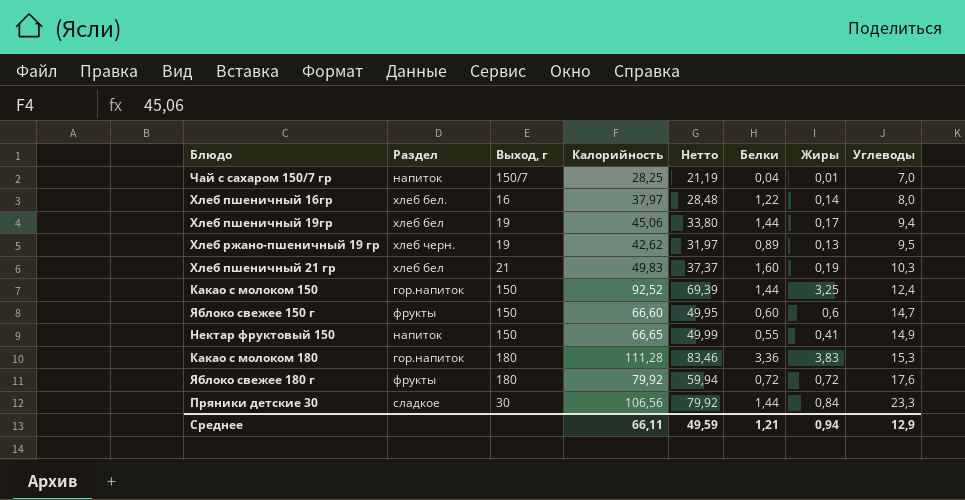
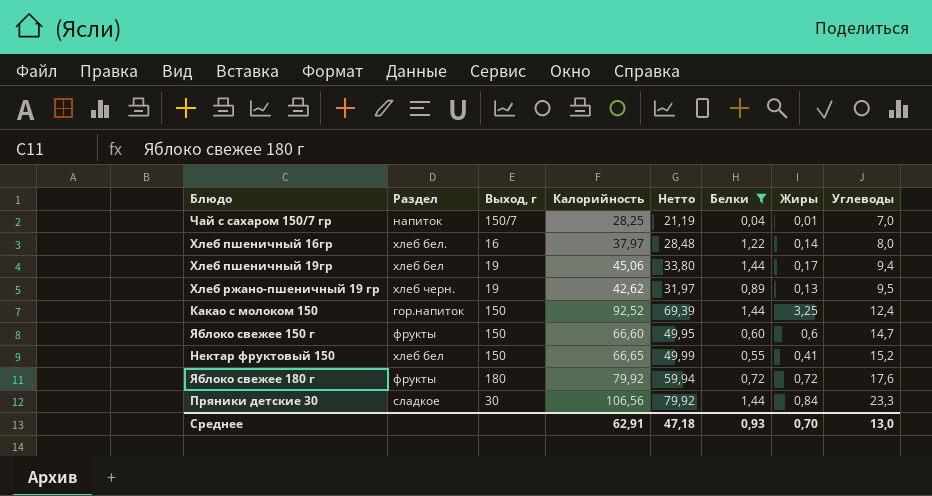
filter: none -> Белки <= 1,44
Нектар фруктовый 150 | Раздел: напиток -> хлеб бел
Нектар фруктовый 150 | Углеводы: 14,9 -> 15,2
Среднее | Калорийность: 66,11 -> 62,91
Среднее | Нетто: 49,59 -> 47,18
Среднее | Белки: 1,21 -> 0,93
Среднее | Жиры: 0,94 -> 0,70
Среднее | Углеводы: 12,9 -> 13,0

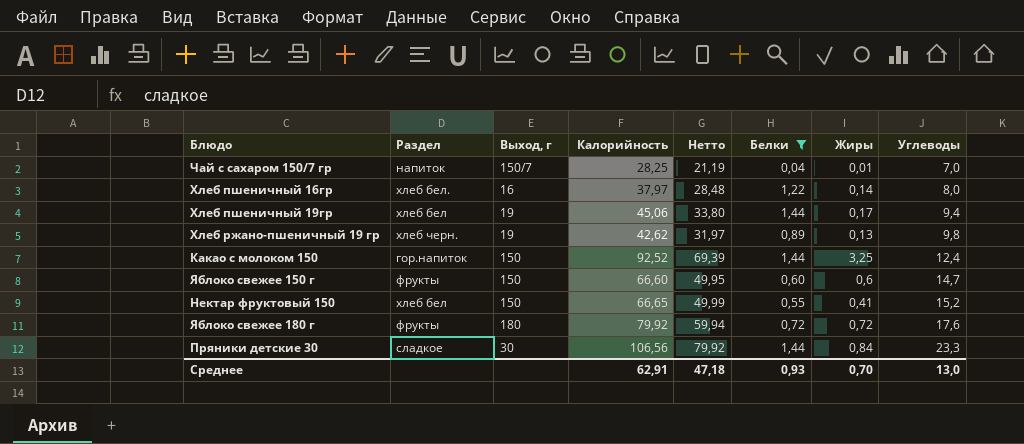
Хлеб ржано-пшеничный 19 гр | Углеводы: 9,5 -> 9,8

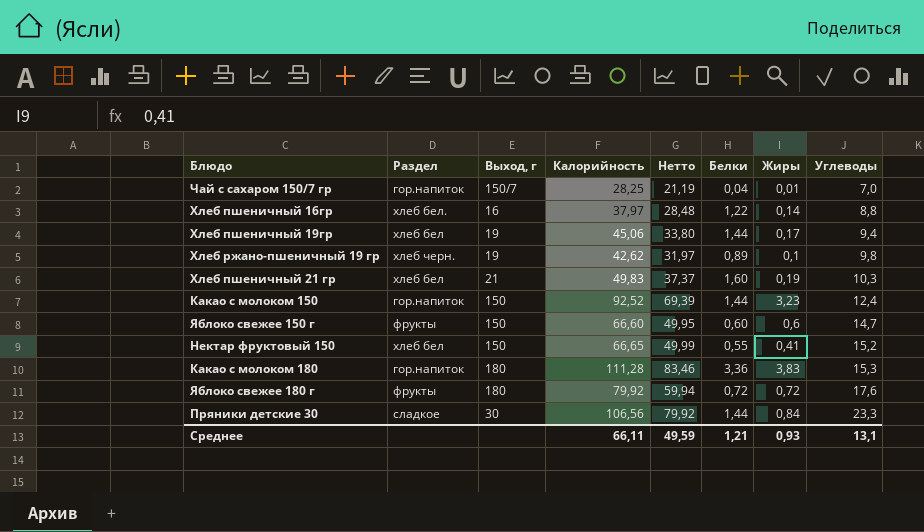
filter: Белки <= 1,44 -> none
Чай с сахаром 150/7 гр | Раздел: напиток -> гор.напиток
Хлеб пшеничный 16гр | Углеводы: 8,0 -> 8,8
Хлеб ржано-пшеничный 19 гр | Жиры: 0,13 -> 0,1
Какао с молоком 150 | Жиры: 3,25 -> 3,23
Среднее | Калорийность: 62,91 -> 66,11
Среднее | Нетто: 47,18 -> 49,59
Среднее | Белки: 0,93 -> 1,21
Среднее | Жиры: 0,70 -> 0,93
Среднее | Углеводы: 13,0 -> 13,1

